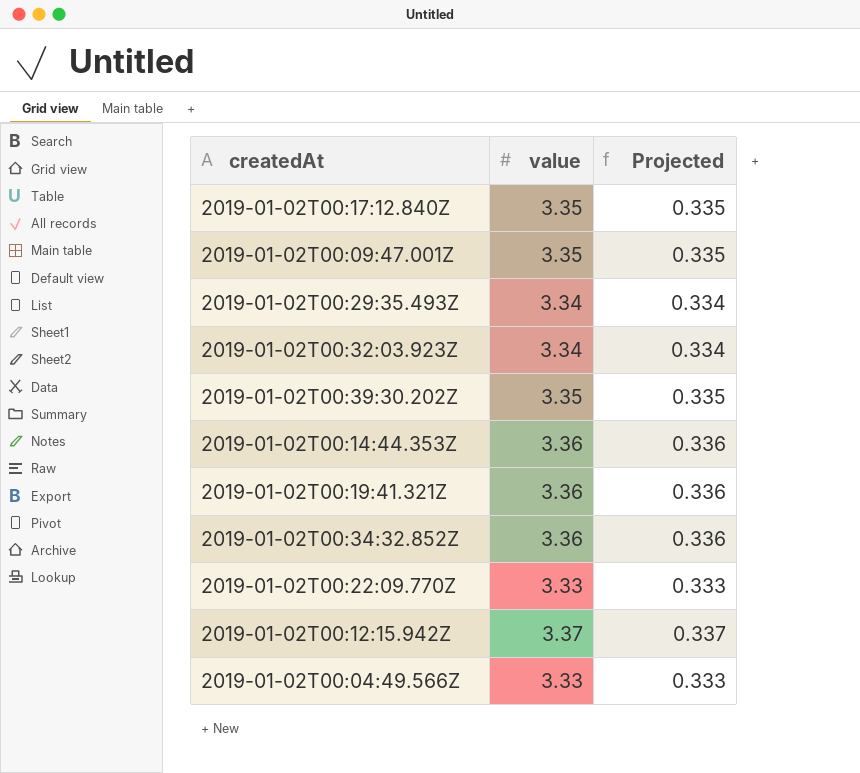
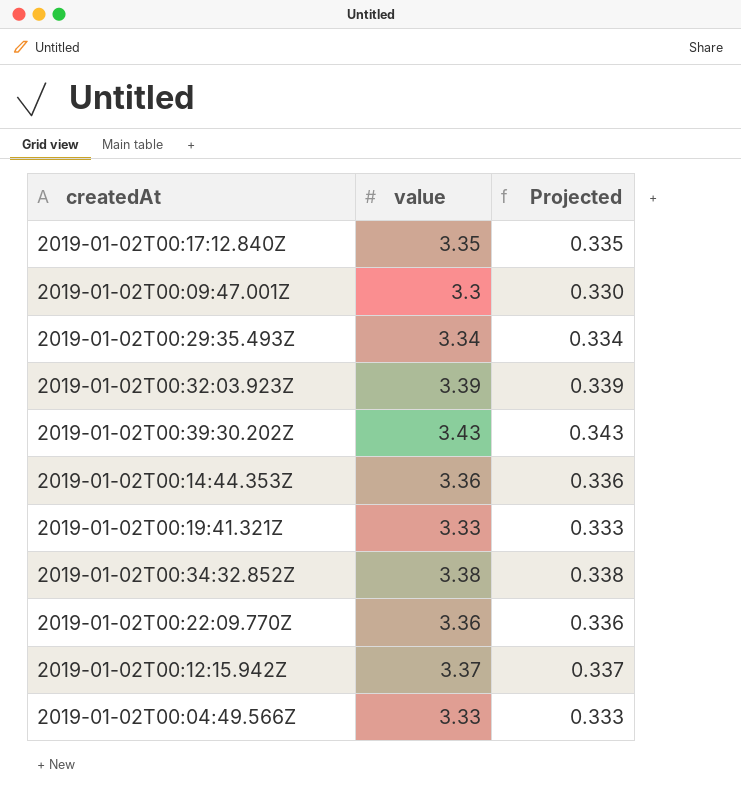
2019-01-02T00:09:47.001Z | value: 3.35 -> 3.3
2019-01-02T00:09:47.001Z | Projected: 0.335 -> 0.330
2019-01-02T00:32:03.923Z | value: 3.34 -> 3.39
2019-01-02T00:32:03.923Z | Projected: 0.334 -> 0.339
2019-01-02T00:39:30.202Z | value: 3.35 -> 3.43
2019-01-02T00:39:30.202Z | Projected: 0.335 -> 0.343
2019-01-02T00:19:41.321Z | value: 3.36 -> 3.33
2019-01-02T00:19:41.321Z | Projected: 0.336 -> 0.333
2019-01-02T00:34:32.852Z | value: 3.36 -> 3.38
2019-01-02T00:34:32.852Z | Projected: 0.336 -> 0.338
2019-01-02T00:22:09.770Z | value: 3.33 -> 3.36
2019-01-02T00:22:09.770Z | Projected: 0.333 -> 0.336

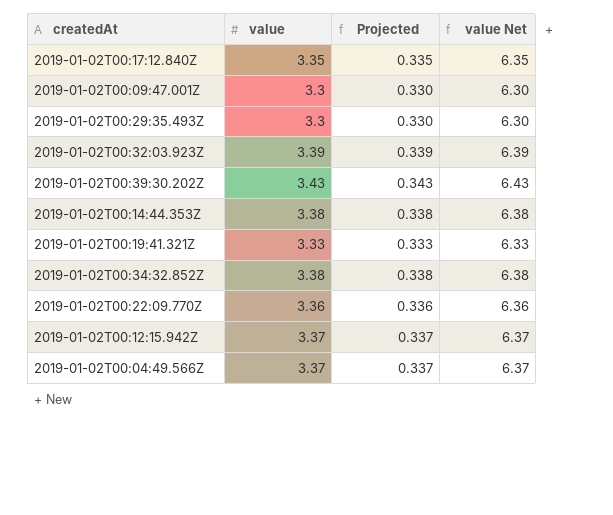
column value Net | formula: none -> [value] + 3
2019-01-02T00:29:35.493Z | value: 3.34 -> 3.3
2019-01-02T00:29:35.493Z | Projected: 0.334 -> 0.330
2019-01-02T00:14:44.353Z | value: 3.36 -> 3.38
2019-01-02T00:14:44.353Z | Projected: 0.336 -> 0.338
2019-01-02T00:04:49.566Z | value: 3.33 -> 3.37
2019-01-02T00:04:49.566Z | Projected: 0.333 -> 0.337

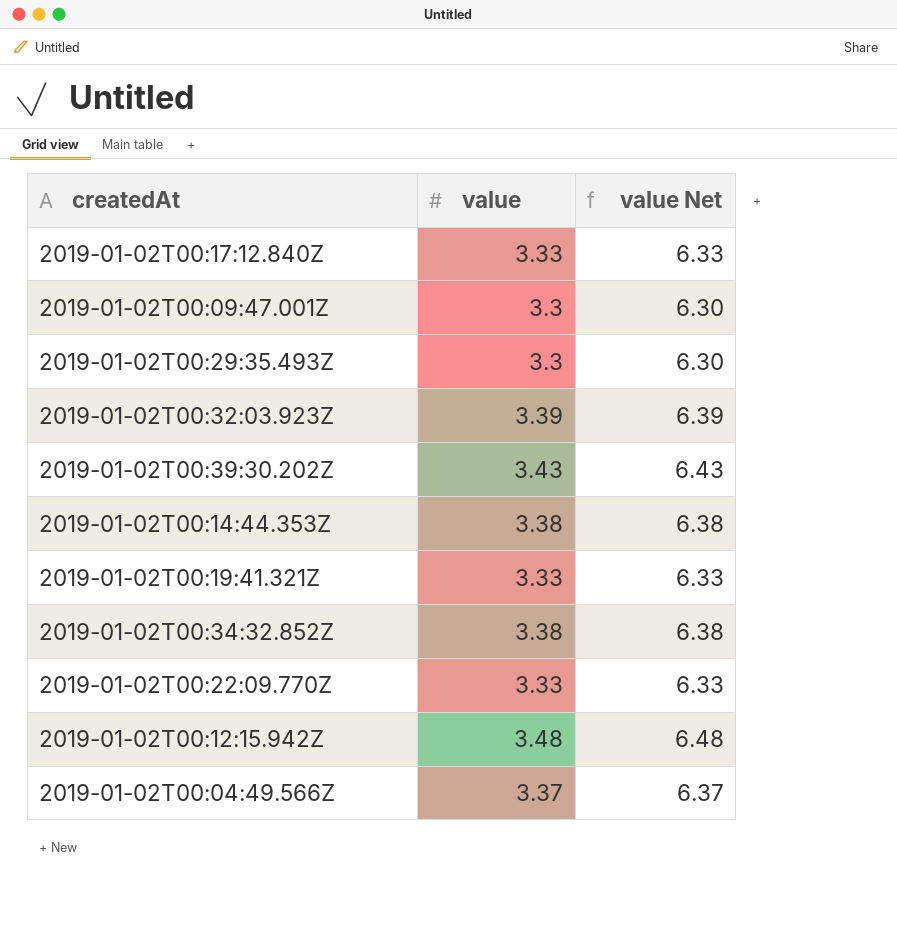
column Projected | formula: [value] * 0.1 -> none
2019-01-02T00:17:12.840Z | value: 3.35 -> 3.33
2019-01-02T00:17:12.840Z | value Net: 6.35 -> 6.33
2019-01-02T00:22:09.770Z | value: 3.36 -> 3.33
2019-01-02T00:22:09.770Z | value Net: 6.36 -> 6.33
2019-01-02T00:12:15.942Z | value: 3.37 -> 3.48
2019-01-02T00:12:15.942Z | value Net: 6.37 -> 6.48

